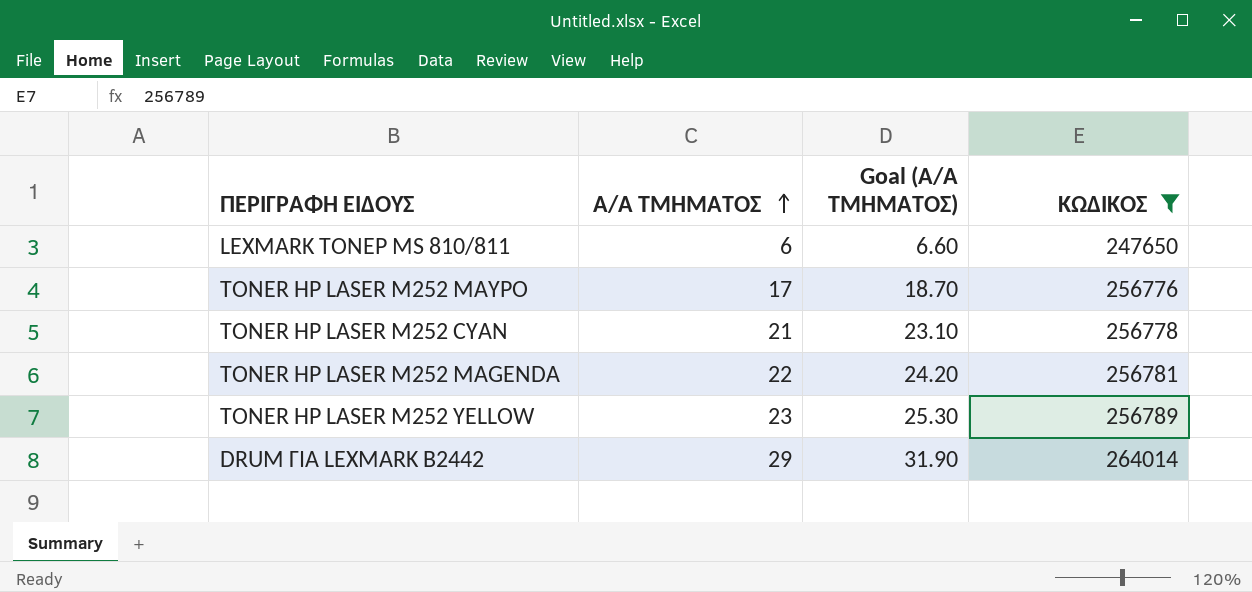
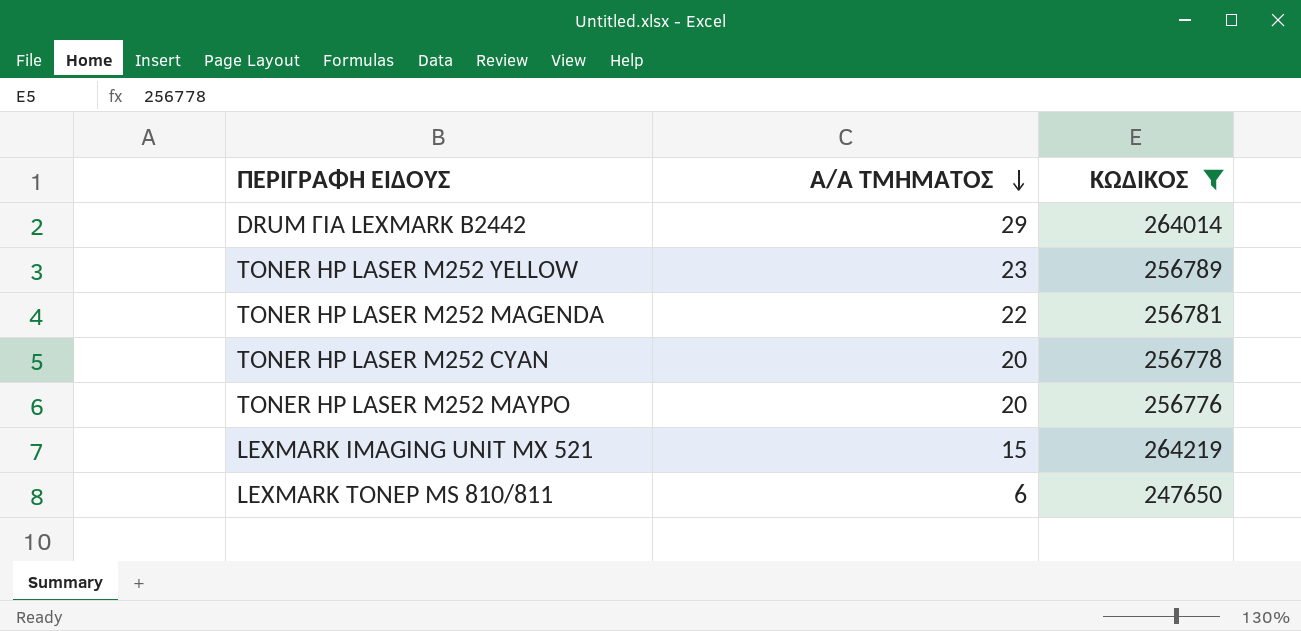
row order: Α/Α ΤΜΗΜΑΤΟΣ ascending -> Α/Α ΤΜΗΜΑΤΟΣ descending
column Goal (Α/Α ΤΜΗΜΑΤΟΣ) | formula: [Α/Α ΤΜΗΜΑΤΟΣ] * 1.1 -> none
TONER HP LASER M252 CYAN | Α/Α ΤΜΗΜΑΤΟΣ: 21 -> 20
TONER HP LASER M252 ΜΑΥΡΟ | Α/Α ΤΜΗΜΑΤΟΣ: 17 -> 20
row LEXMARK IMAGING UNIT MX 521: none -> 15 | 264219

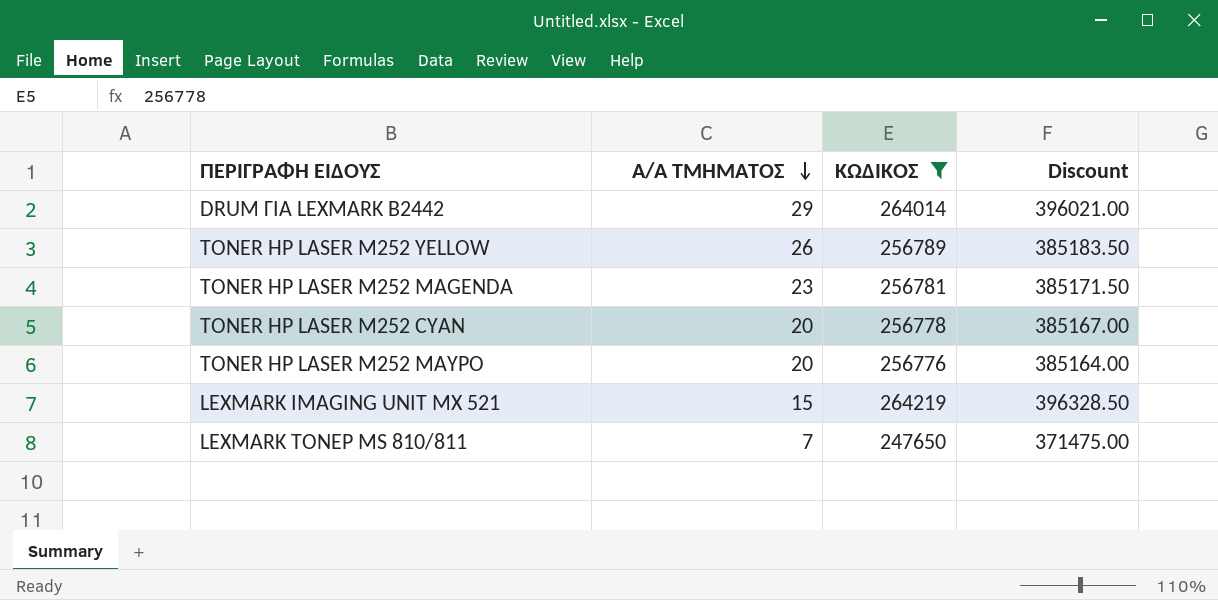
column Discount | formula: none -> [ΚΩΔΙΚΟΣ] * 1.5
TONER HP LASER M252 YELLOW | Α/Α ΤΜΗΜΑΤΟΣ: 23 -> 26
TONER HP LASER M252 MAGENDA | Α/Α ΤΜΗΜΑΤΟΣ: 22 -> 23
LEXMARK ΤΟΝΕΡ MS 810/811 | Α/Α ΤΜΗΜΑΤΟΣ: 6 -> 7

